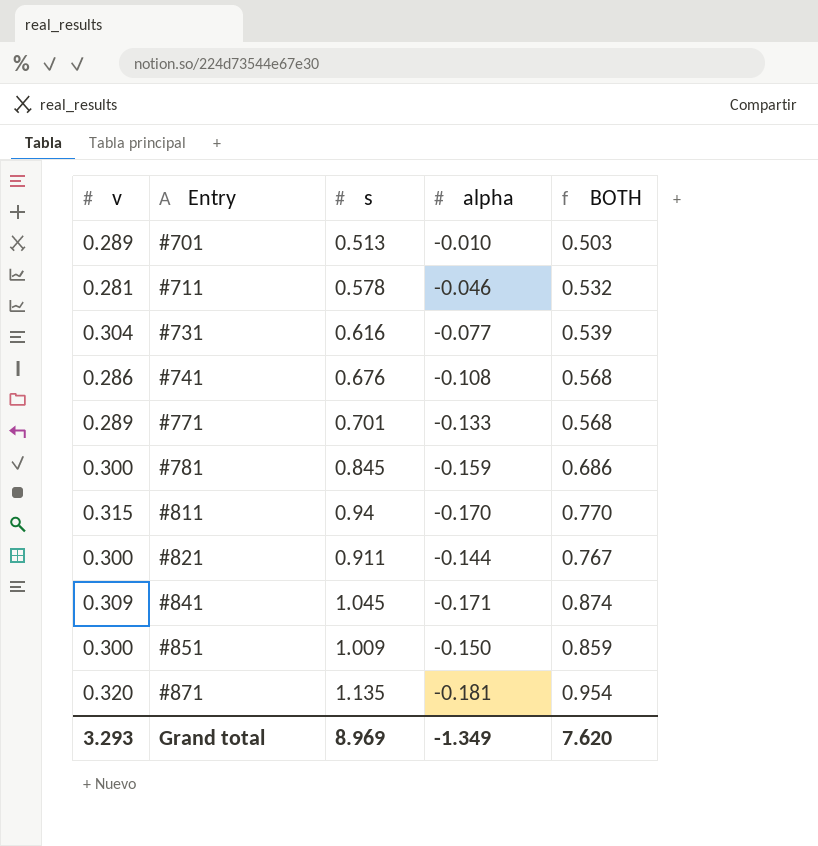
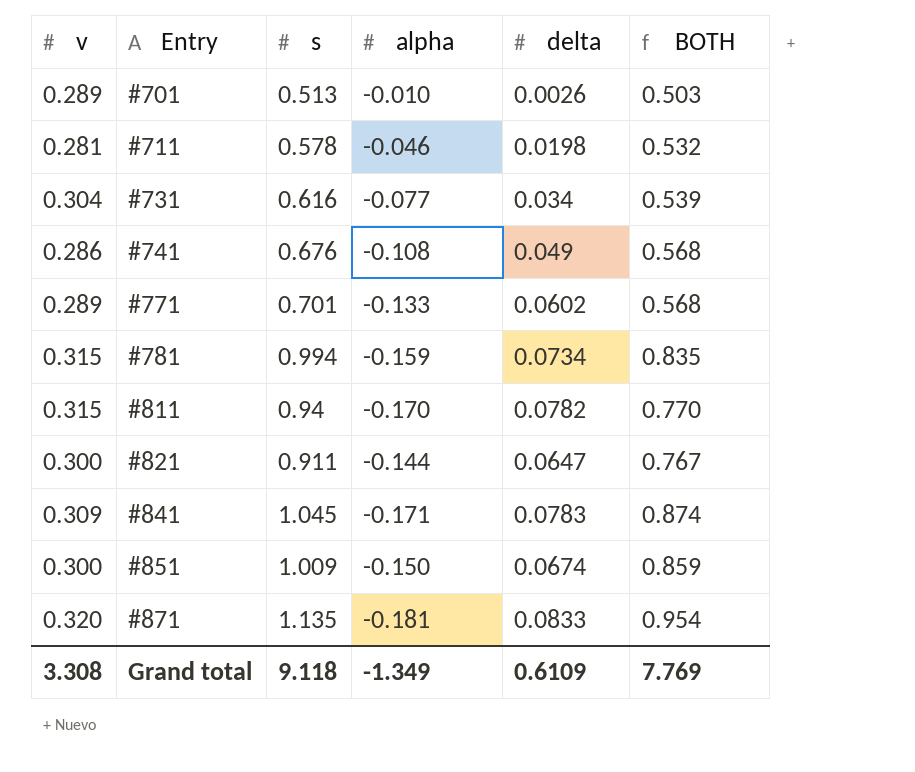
column delta | position: none -> 5
#781 | v: 0.300 -> 0.315
#781 | s: 0.845 -> 0.994
#781 | BOTH: 0.686 -> 0.835
Grand total | v: 3.293 -> 3.308
Grand total | s: 8.969 -> 9.118
Grand total | BOTH: 7.620 -> 7.769

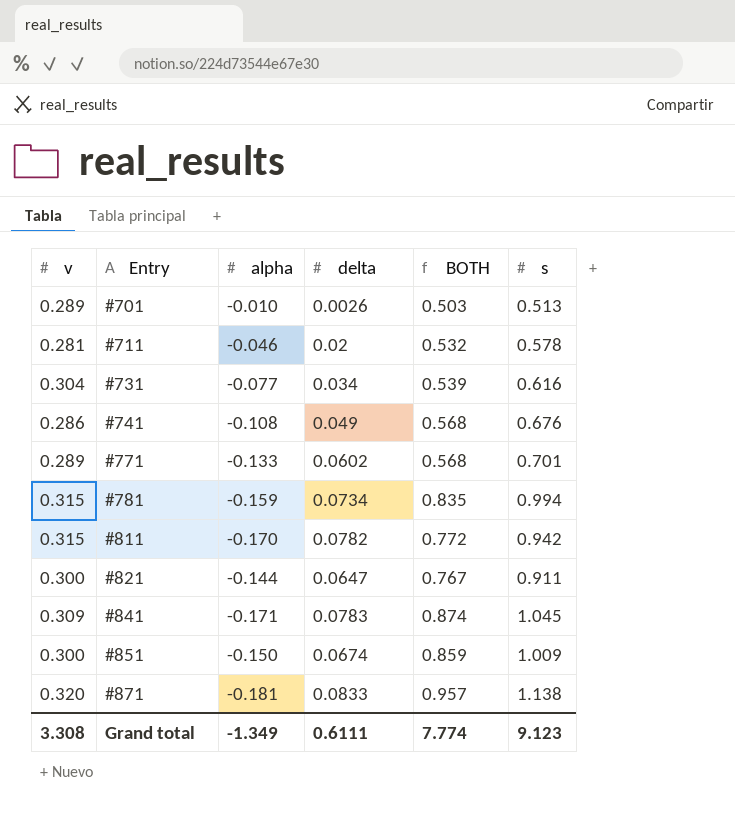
column s | position: 3 -> 6
#711 | delta: 0.0198 -> 0.02
#811 | BOTH: 0.770 -> 0.772
#811 | s: 0.94 -> 0.942
#871 | BOTH: 0.954 -> 0.957
#871 | s: 1.135 -> 1.138
Grand total | delta: 0.6109 -> 0.6111
Grand total | BOTH: 7.769 -> 7.774
Grand total | s: 9.118 -> 9.123

